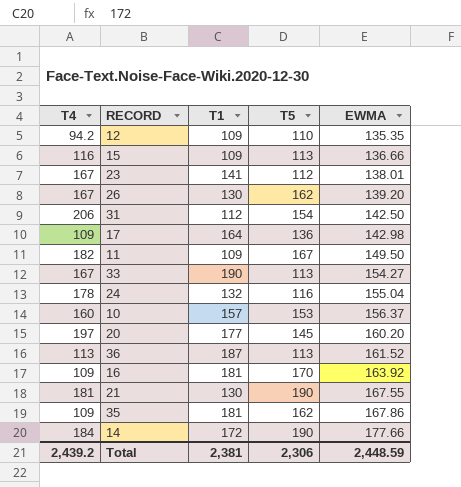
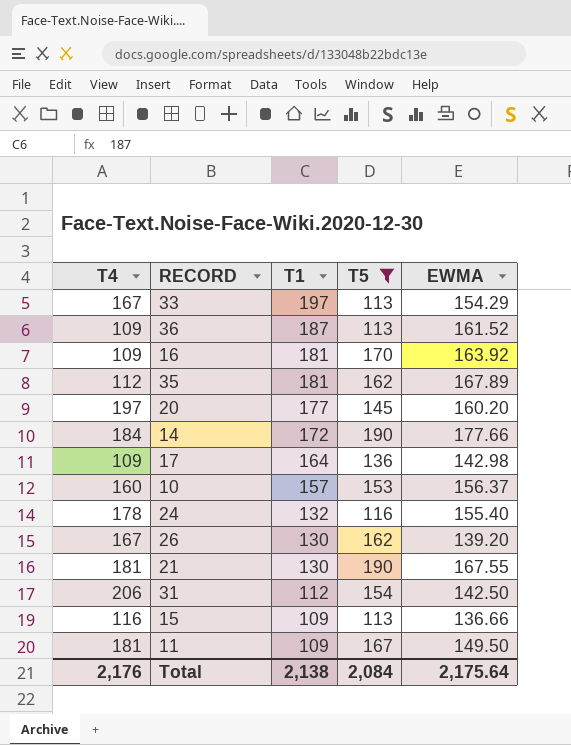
filter: none -> T5 >= 113
row order: EWMA ascending -> T1 descending
33 | T1: 190 -> 197
33 | EWMA: 154.27 -> 154.29
36 | T4: 113 -> 109
35 | T4: 109 -> 112
35 | EWMA: 167.86 -> 167.89
24 | EWMA: 155.04 -> 155.40
11 | T4: 182 -> 181
Total | T4: 2,439.2 -> 2,176
Total | T1: 2,381 -> 2,138
Total | T5: 2,306 -> 2,084
Total | EWMA: 2,448.59 -> 2,175.64

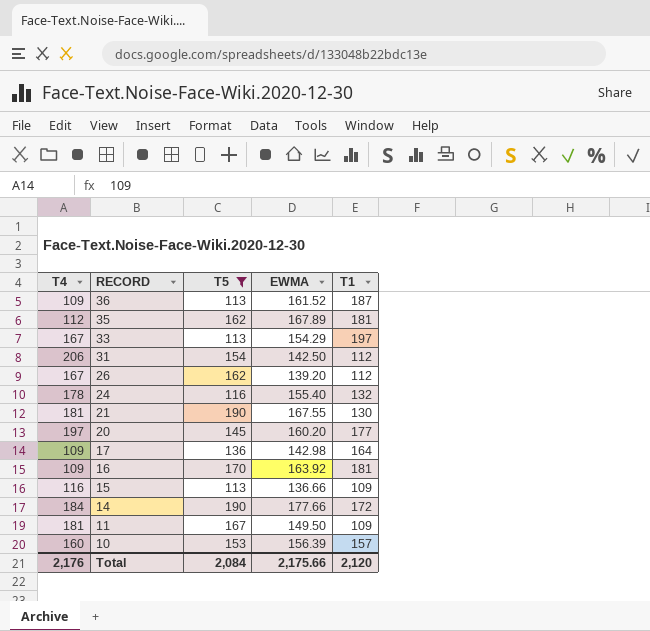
row order: T1 descending -> RECORD descending
column T1 | position: 3 -> 5
26 | T1: 130 -> 112
10 | EWMA: 156.37 -> 156.39
Total | EWMA: 2,175.64 -> 2,175.66
Total | T1: 2,138 -> 2,120

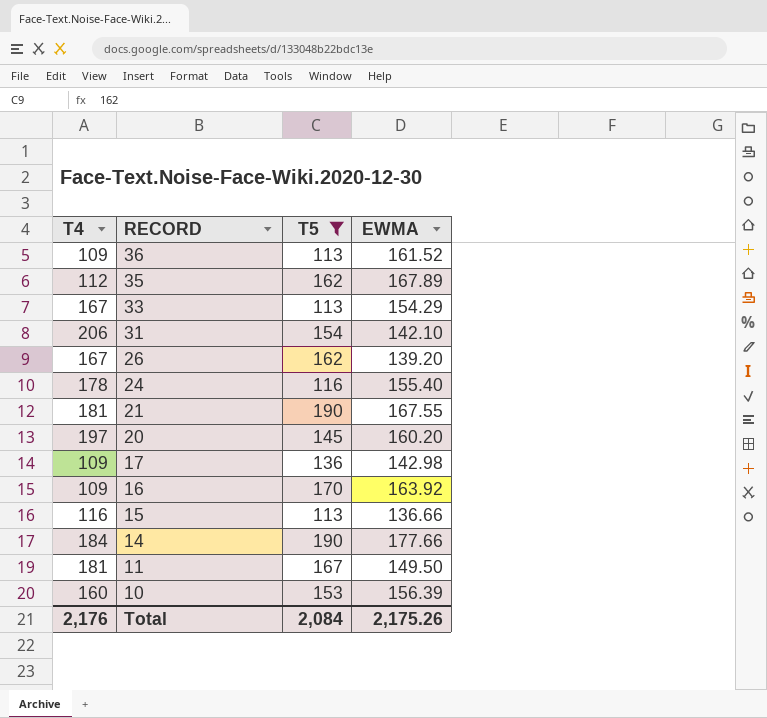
column T1 | position: 5 -> none
31 | EWMA: 142.50 -> 142.10
Total | EWMA: 2,175.66 -> 2,175.26

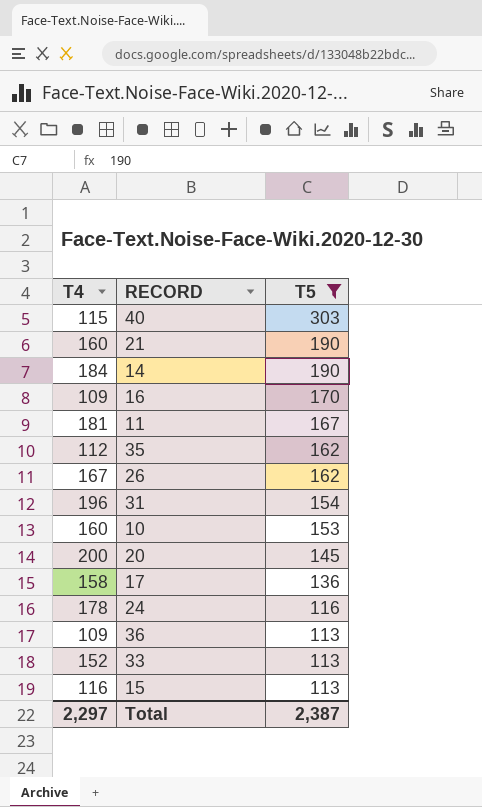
row order: RECORD descending -> T5 descending
column EWMA | position: 4 -> none
row 40: none -> 115 | 303
21 | T4: 181 -> 160
31 | T4: 206 -> 196
20 | T4: 197 -> 200
17 | T4: 109 -> 158
33 | T4: 167 -> 152
Total | T4: 2,176 -> 2,297
Total | T5: 2,084 -> 2,387

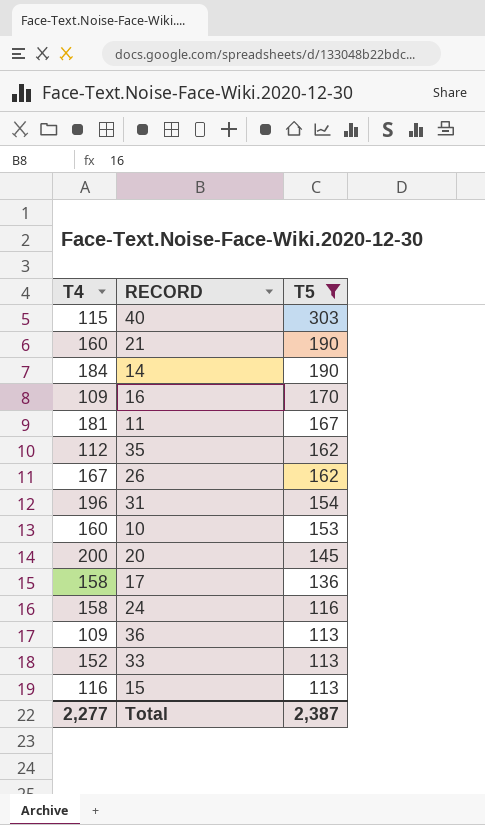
24 | T4: 178 -> 158
Total | T4: 2,297 -> 2,277

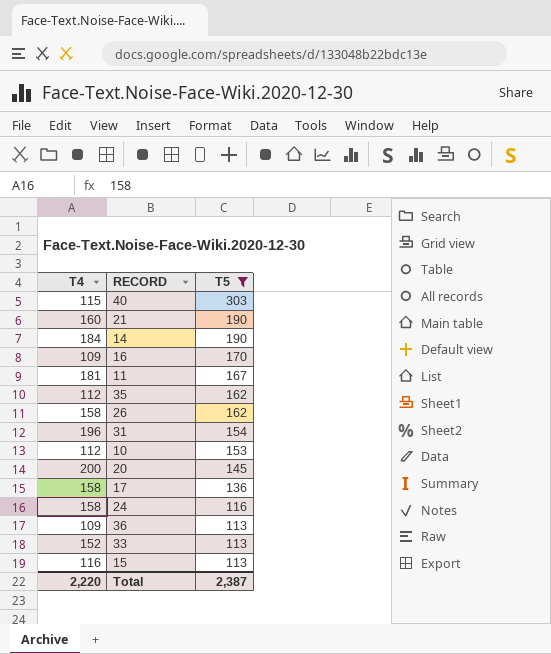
26 | T4: 167 -> 158
10 | T4: 160 -> 112
Total | T4: 2,277 -> 2,220

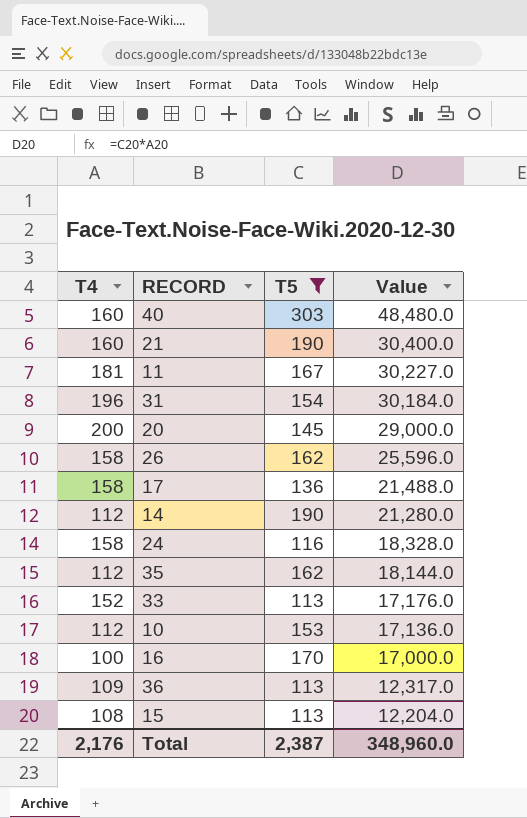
row order: T5 descending -> Value descending
column Value | formula: none -> [T4] * [T5]
40 | T4: 115 -> 160
14 | T4: 184 -> 112
16 | T4: 109 -> 100
15 | T4: 116 -> 108
Total | T4: 2,220 -> 2,176

